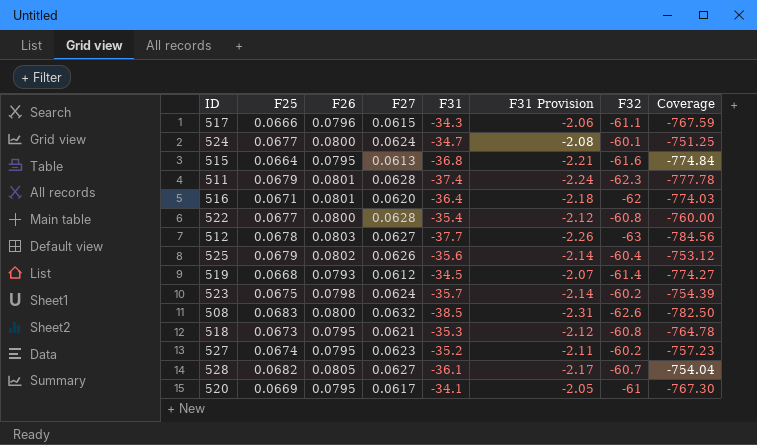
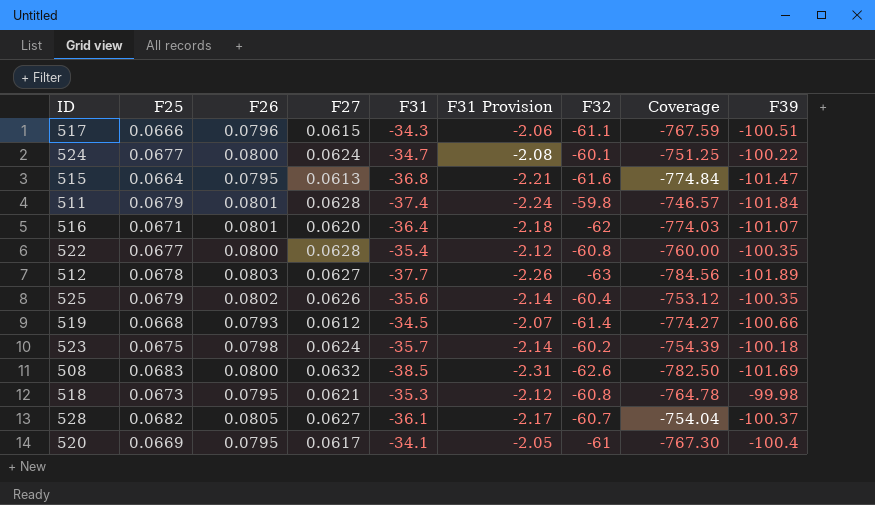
column F39 | position: none -> 9
row 527: 0.0674 | 0.0795 | 0.0623 | -35.2 | -2.11 | -60.2 | -757.23 -> none
511 | F32: -62.3 -> -59.8
511 | Coverage: -777.78 -> -746.57

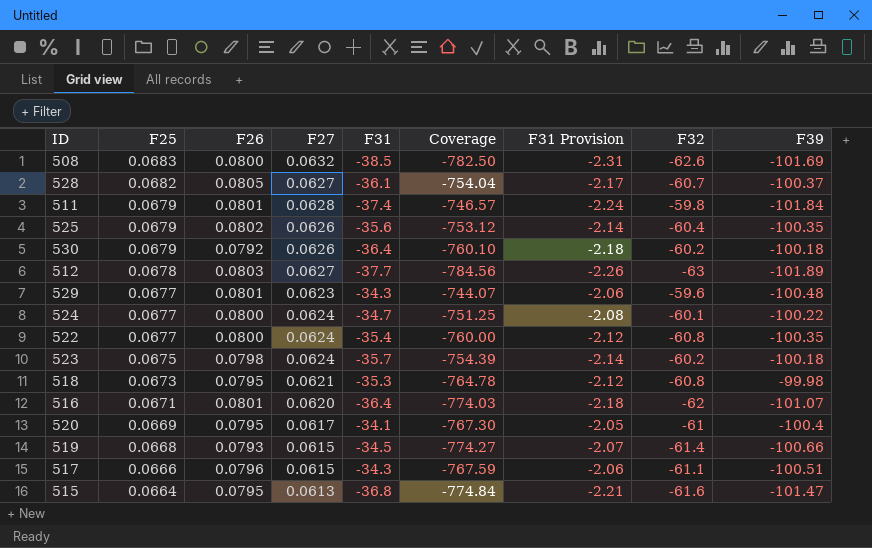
row order: none -> F25 descending
column Coverage | position: 8 -> 6
row 530: none -> 0.0679 | 0.0792 | 0.0626 | -36.4 | -760.10 | -2.18 | -60.2 | -100.18
row 529: none -> 0.0677 | 0.0801 | 0.0623 | -34.3 | -744.07 | -2.06 | -59.6 | -100.48
522 | F27: 0.0628 -> 0.0624
519 | F27: 0.0612 -> 0.0615

